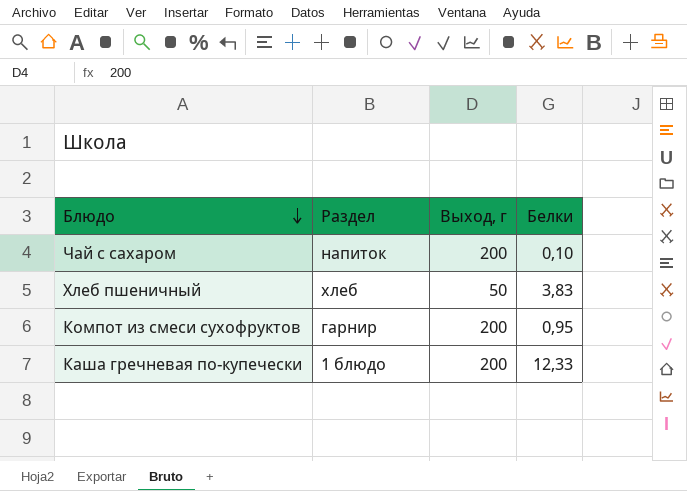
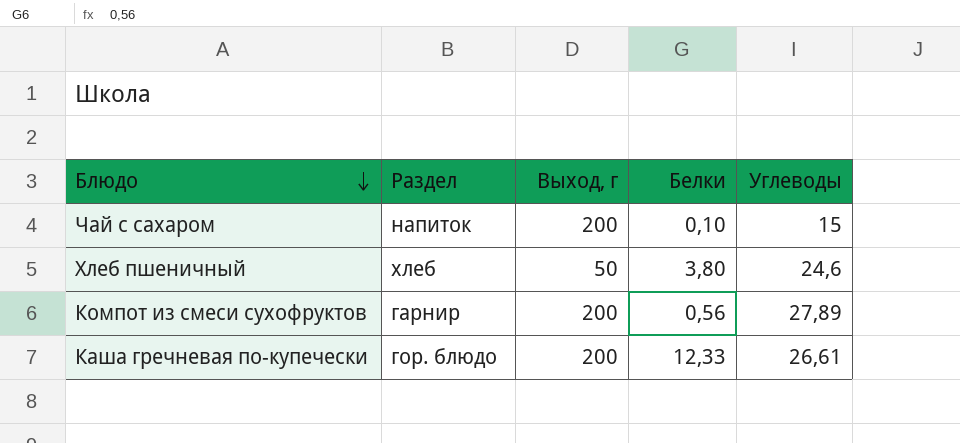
column Углеводы | position: none -> 5
Хлеб пшеничный | Белки: 3,83 -> 3,80
Компот из смеси сухофруктов | Белки: 0,95 -> 0,56
Каша гречневая по-купечески | Раздел: 1 блюдо -> гор. блюдо

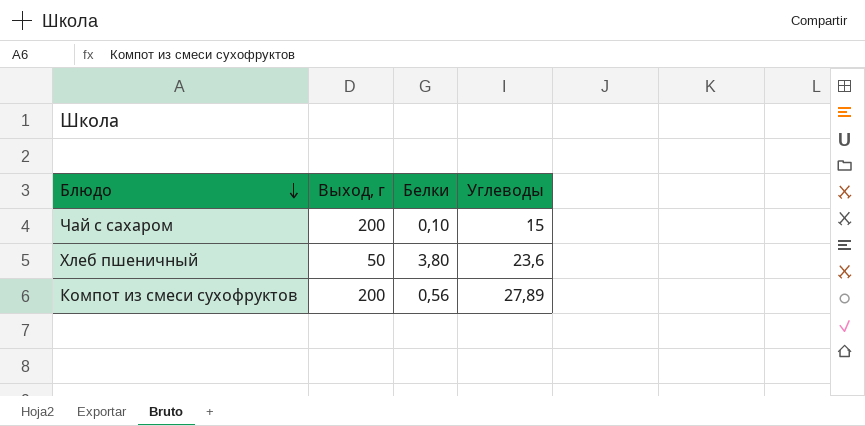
column Раздел | position: 2 -> none
row Каша гречневая по-купечески: гор. блюдо | 200 | 12,33 | 26,61 -> none
Хлеб пшеничный | Углеводы: 24,6 -> 23,6

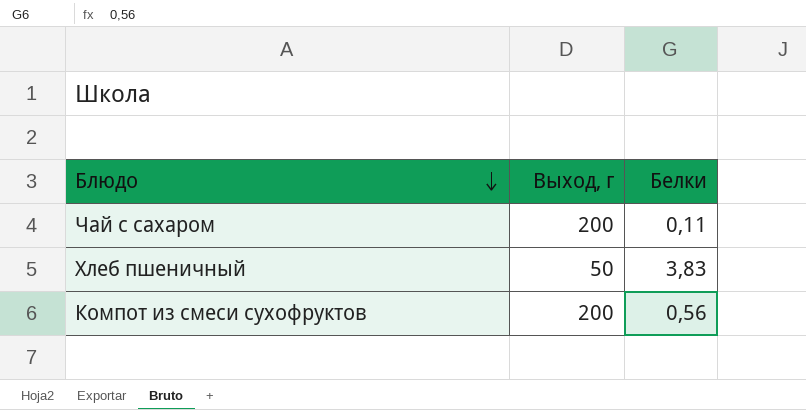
column Углеводы | position: 4 -> none
Чай с сахаром | Белки: 0,10 -> 0,11
Хлеб пшеничный | Белки: 3,80 -> 3,83

